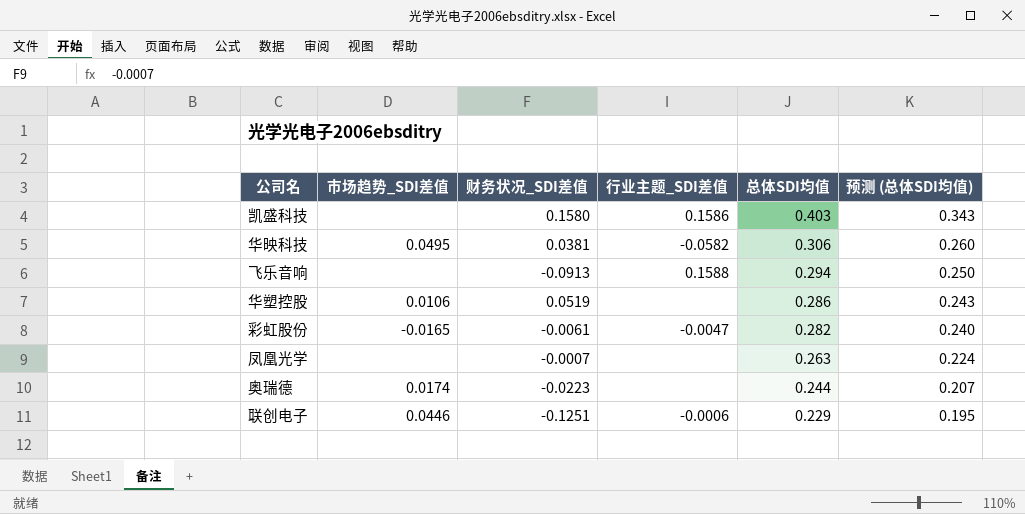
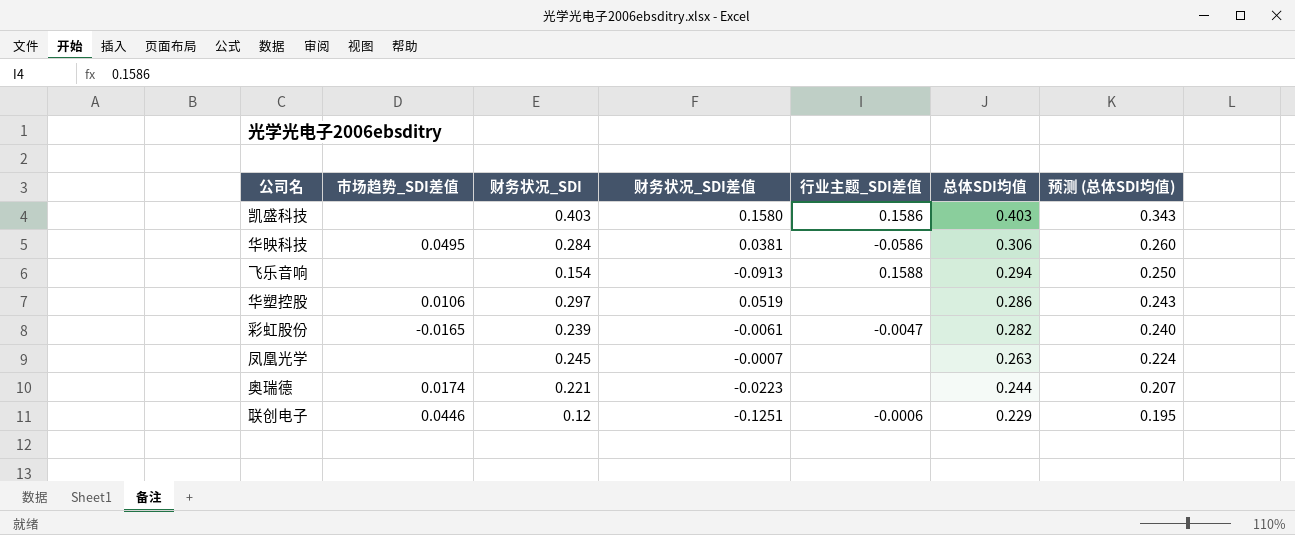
column 财务状况_SDI | position: none -> 3
华映科技 | 行业主题_SDI差值: -0.0582 -> -0.0586

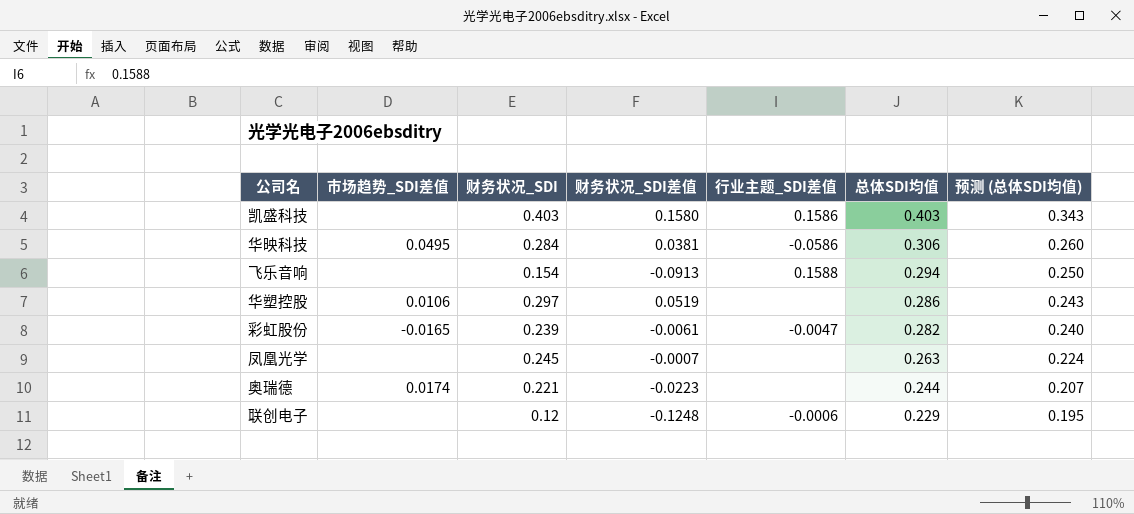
联创电子 | 市场趋势_SDI差值: 0.0446 -> none
联创电子 | 财务状况_SDI差值: -0.1251 -> -0.1248

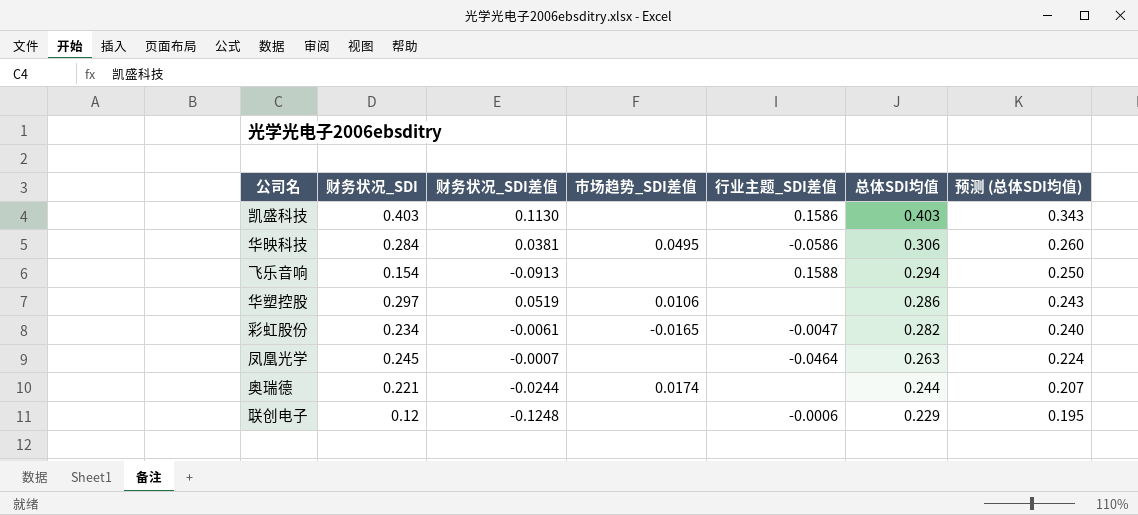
column 市场趋势_SDI差值 | position: 2 -> 4
凯盛科技 | 财务状况_SDI差值: 0.1580 -> 0.1130
彩虹股份 | 财务状况_SDI: 0.239 -> 0.234
凤凰光学 | 行业主题_SDI差值: none -> -0.0464
奥瑞德 | 财务状况_SDI差值: -0.0223 -> -0.0244

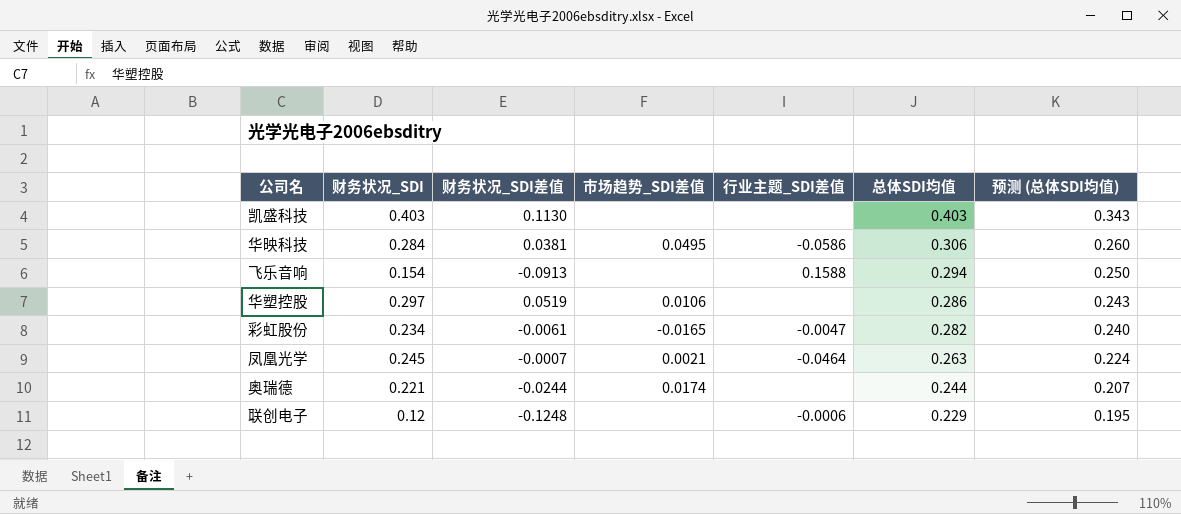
凯盛科技 | 行业主题_SDI差值: 0.1586 -> none
凤凰光学 | 市场趋势_SDI差值: none -> 0.0021

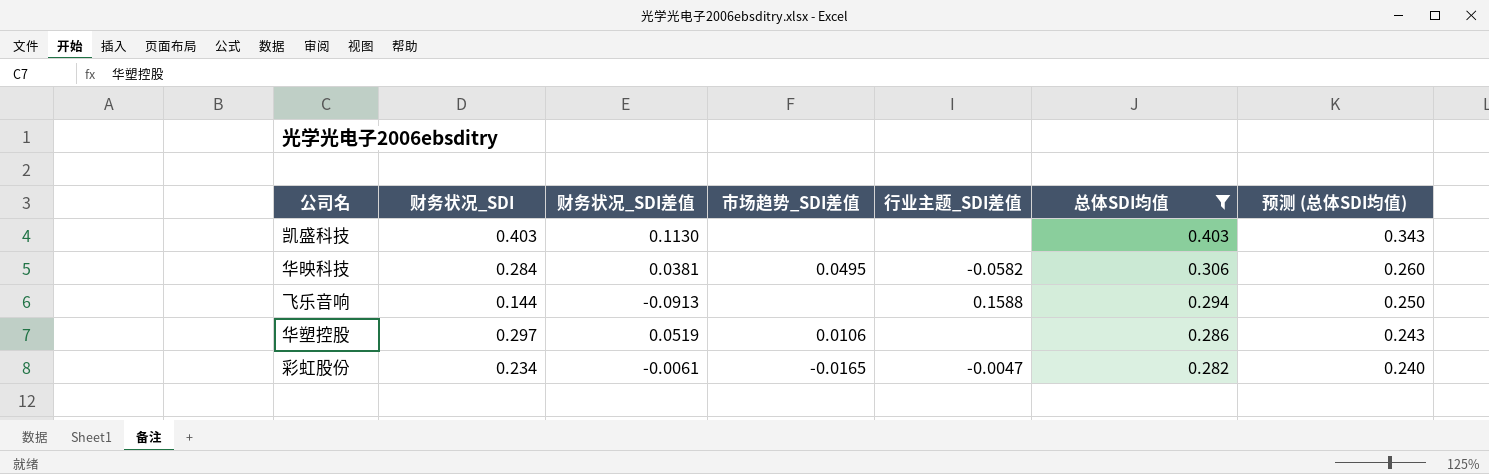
filter: none -> 总体SDI均值 >= 0.282
华映科技 | 行业主题_SDI差值: -0.0586 -> -0.0582
飞乐音响 | 财务状况_SDI: 0.154 -> 0.144

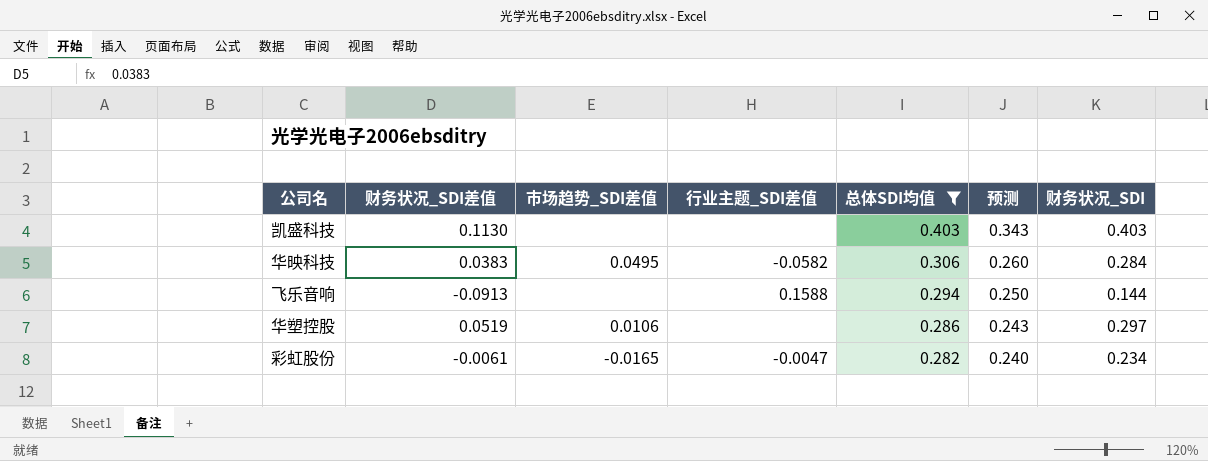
column name: 预测 (总体SDI均值) -> 预测
column 财务状况_SDI | position: 2 -> 7
华映科技 | 财务状况_SDI差值: 0.0381 -> 0.0383

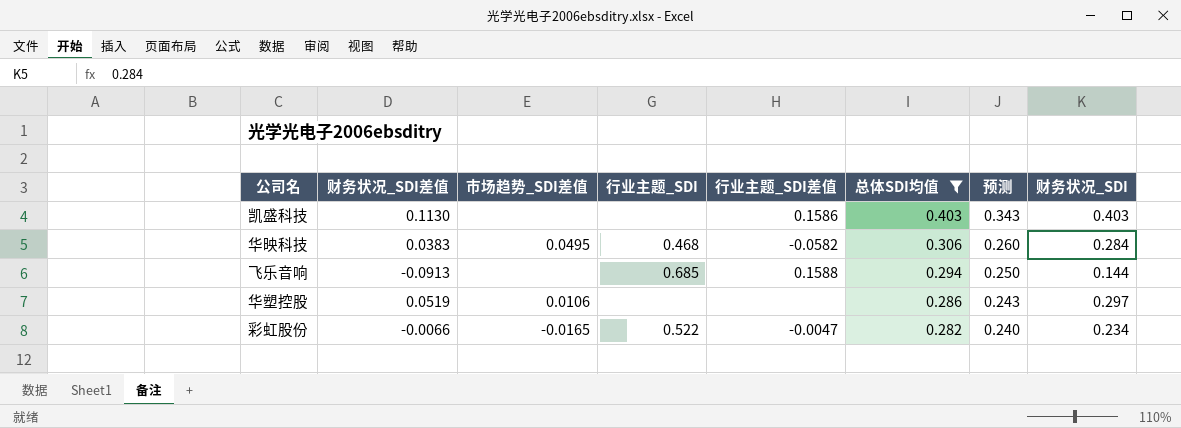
column 行业主题_SDI | position: none -> 4
凯盛科技 | 行业主题_SDI差值: none -> 0.1586
彩虹股份 | 财务状况_SDI差值: -0.0061 -> -0.0066

